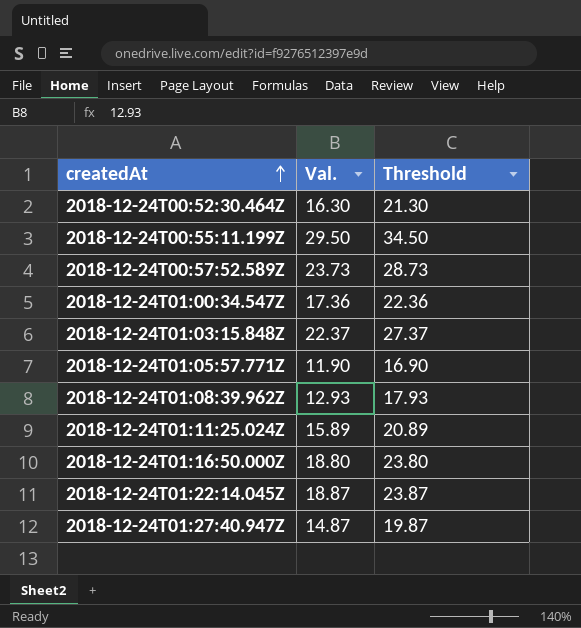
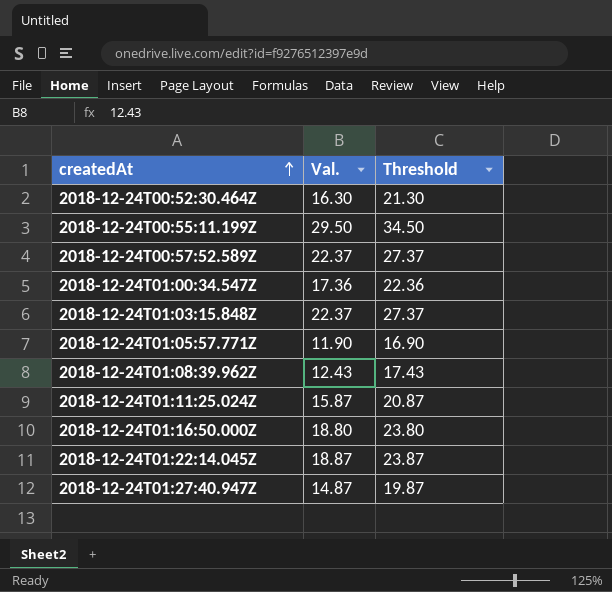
2018-12-24T00:57:52.589Z | Val.: 23.73 -> 22.37
2018-12-24T00:57:52.589Z | Threshold: 28.73 -> 27.37
2018-12-24T01:08:39.962Z | Val.: 12.93 -> 12.43
2018-12-24T01:08:39.962Z | Threshold: 17.93 -> 17.43
2018-12-24T01:11:25.024Z | Val.: 15.89 -> 15.87
2018-12-24T01:11:25.024Z | Threshold: 20.89 -> 20.87

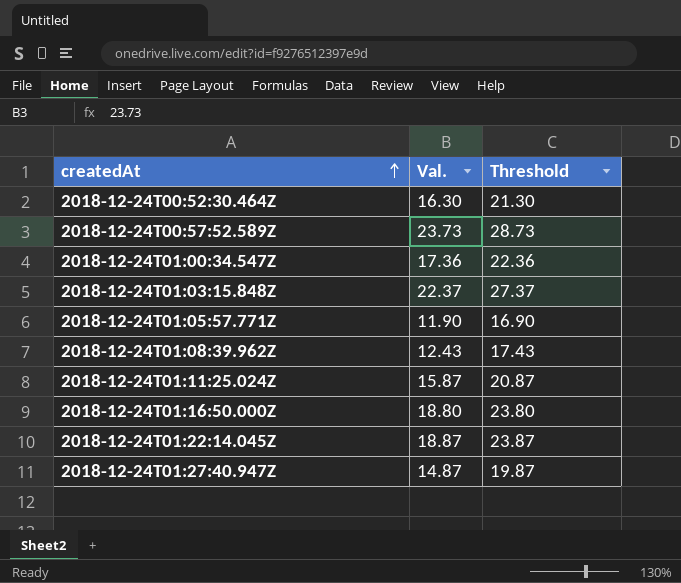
row 2018-12-24T00:55:11.199Z: 29.50 | 34.50 -> none
2018-12-24T00:57:52.589Z | Val.: 22.37 -> 23.73
2018-12-24T00:57:52.589Z | Threshold: 27.37 -> 28.73

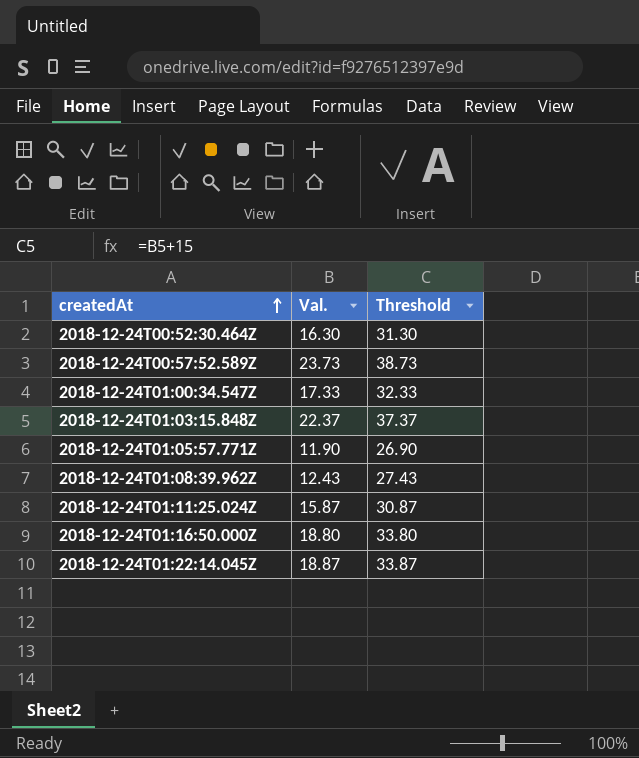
column Threshold | formula: [Val.] + 5 -> [Val.] + 15
row 2018-12-24T01:27:40.947Z: 14.87 | 19.87 -> none
2018-12-24T01:00:34.547Z | Val.: 17.36 -> 17.33

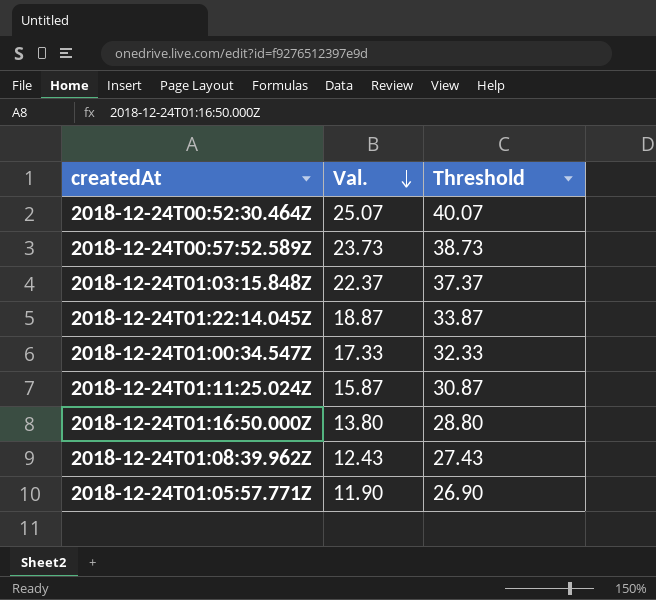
row order: createdAt ascending -> Val. descending
2018-12-24T00:52:30.464Z | Val.: 16.30 -> 25.07
2018-12-24T00:52:30.464Z | Threshold: 31.30 -> 40.07
2018-12-24T01:16:50.000Z | Val.: 18.80 -> 13.80
2018-12-24T01:16:50.000Z | Threshold: 33.80 -> 28.80

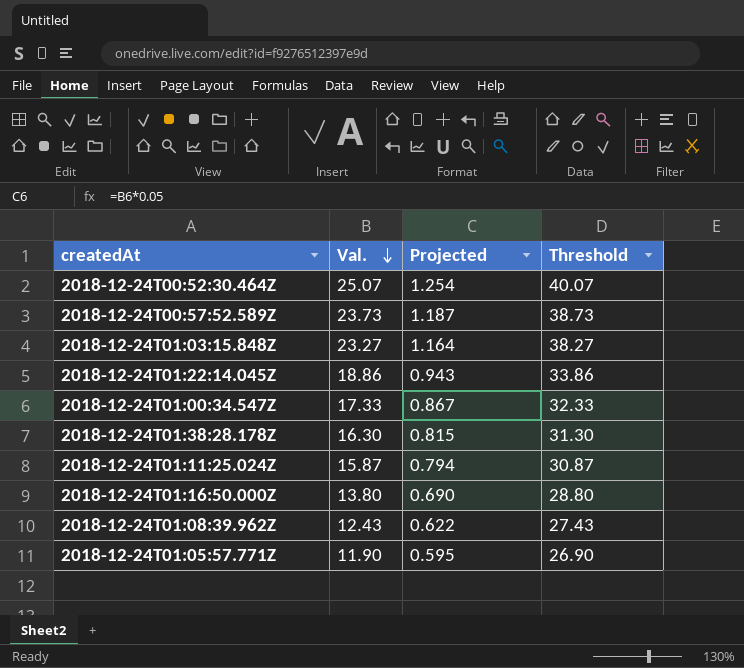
column Projected | formula: none -> [Val.] * 0.05
2018-12-24T01:03:15.848Z | Val.: 22.37 -> 23.27
2018-12-24T01:03:15.848Z | Threshold: 37.37 -> 38.27
2018-12-24T01:22:14.045Z | Val.: 18.87 -> 18.86
2018-12-24T01:22:14.045Z | Threshold: 33.87 -> 33.86
row 2018-12-24T01:38:28.178Z: none -> 16.30 | 0.815 | 31.30

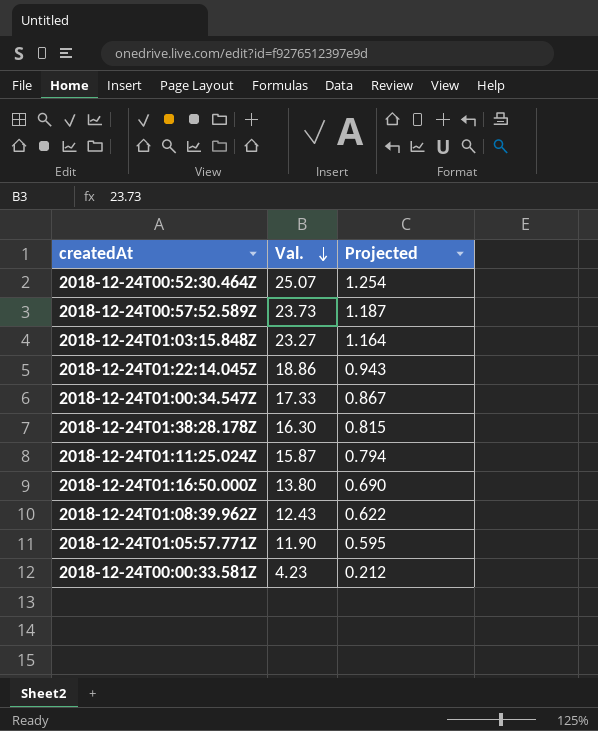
column Threshold | formula: [Val.] + 15 -> none
row 2018-12-24T00:00:33.581Z: none -> 4.23 | 0.212

